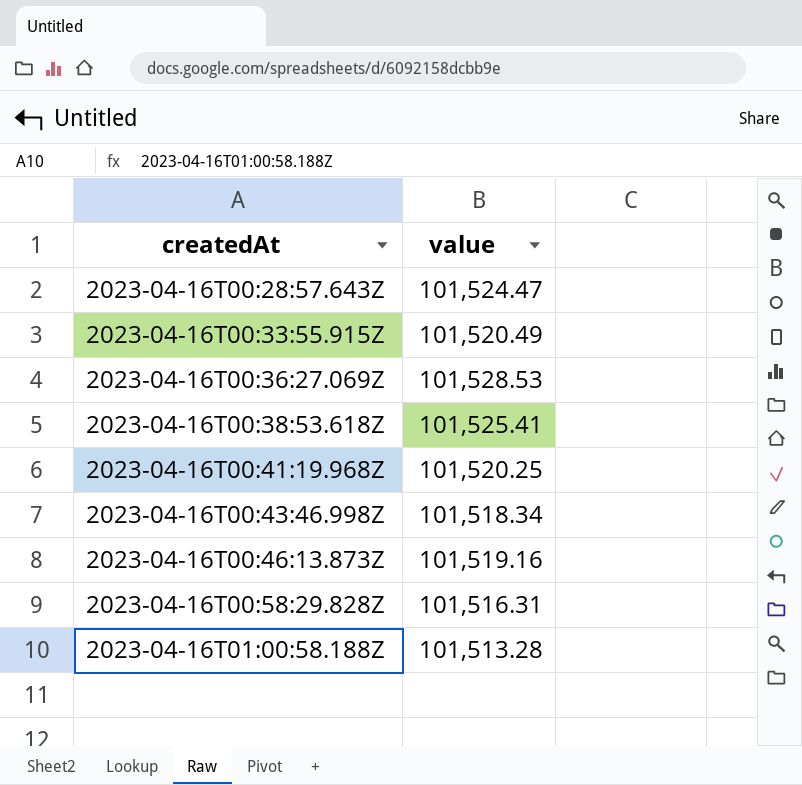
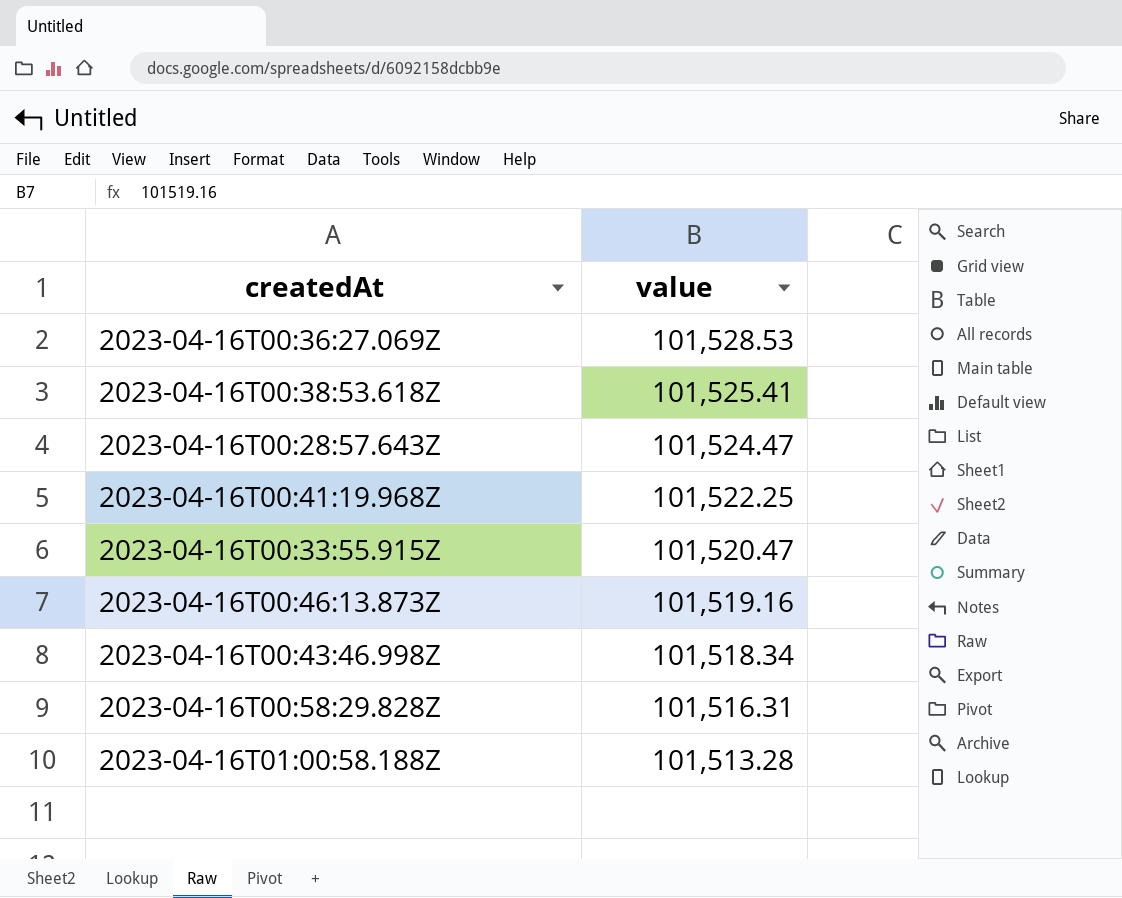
row order: createdAt ascending -> value descending
2023-04-16T00:41:19.968Z | value: 101,520.25 -> 101,522.25
2023-04-16T00:33:55.915Z | value: 101,520.49 -> 101,520.47

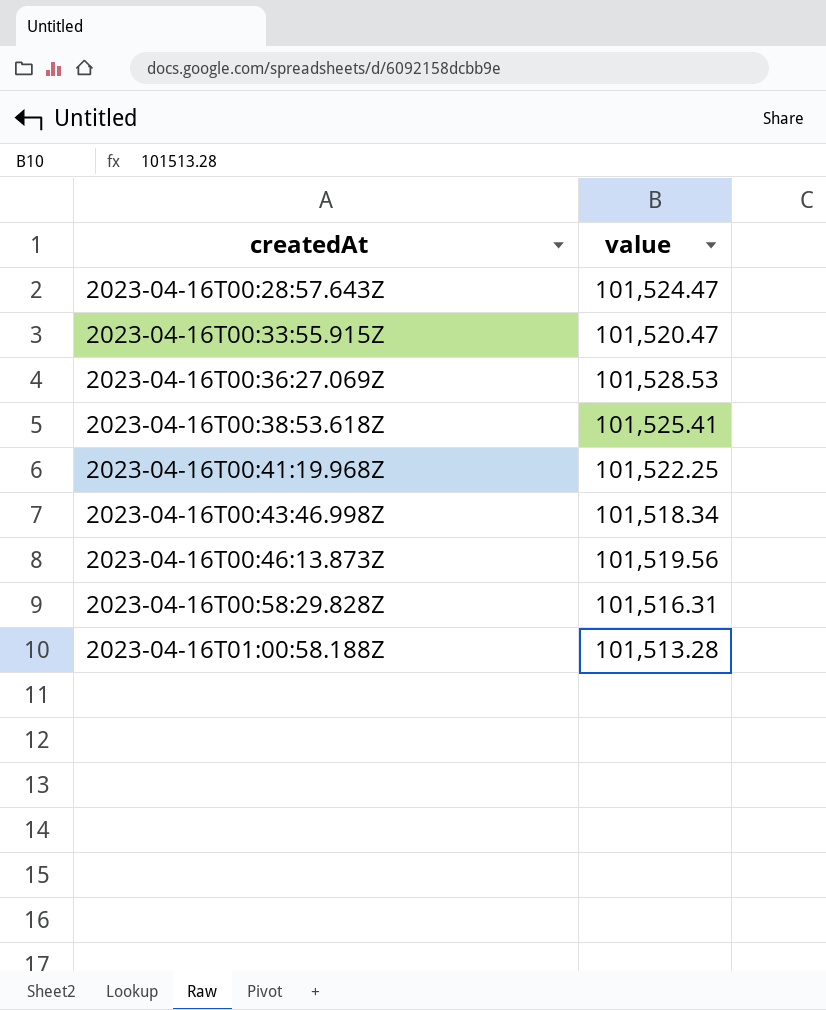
row order: value descending -> createdAt ascending
2023-04-16T00:46:13.873Z | value: 101,519.16 -> 101,519.56

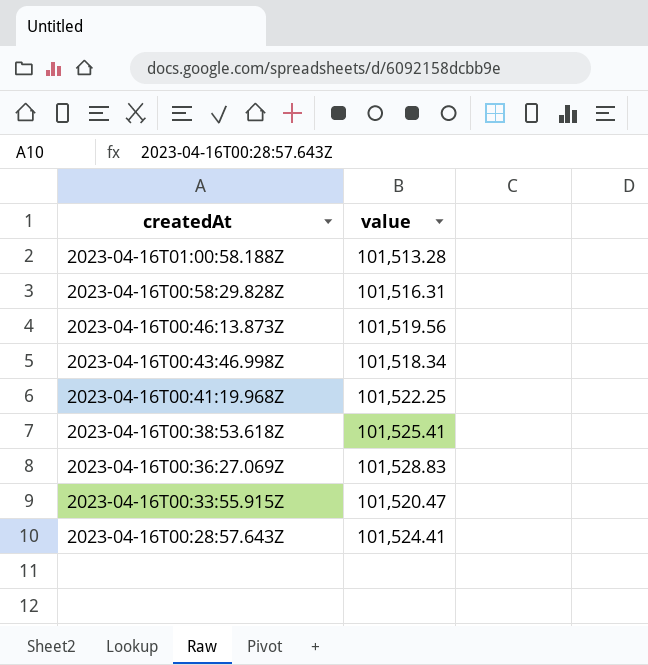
row order: createdAt ascending -> createdAt descending
2023-04-16T00:36:27.069Z | value: 101,528.53 -> 101,528.83
2023-04-16T00:28:57.643Z | value: 101,524.47 -> 101,524.41

